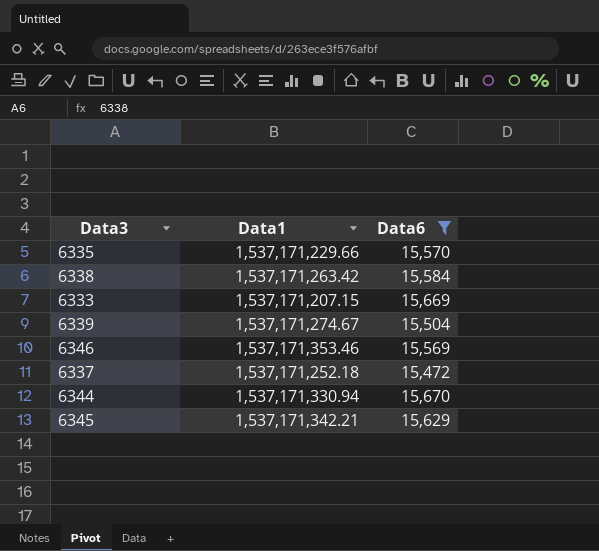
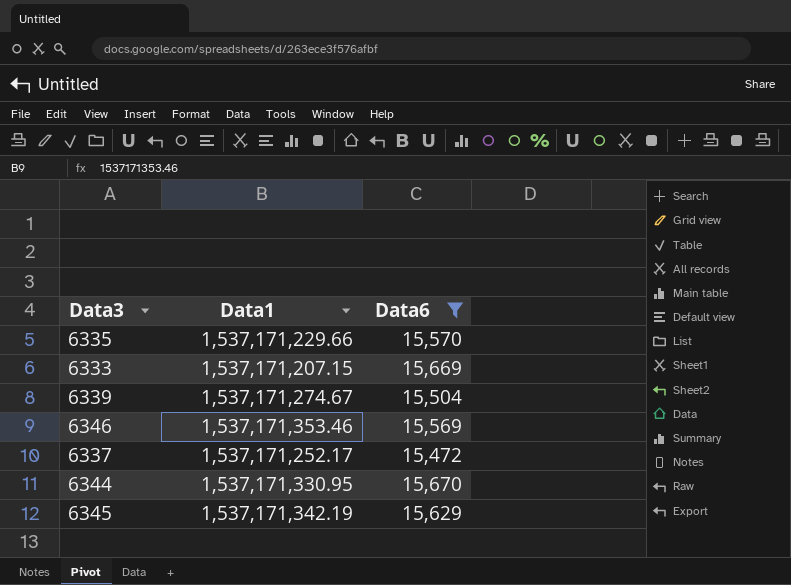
row 6338: 1,537,171,263.42 | 15,584 -> none
6337 | Data1: 1,537,171,252.18 -> 1,537,171,252.17
6344 | Data1: 1,537,171,330.94 -> 1,537,171,330.95
6345 | Data1: 1,537,171,342.21 -> 1,537,171,342.19

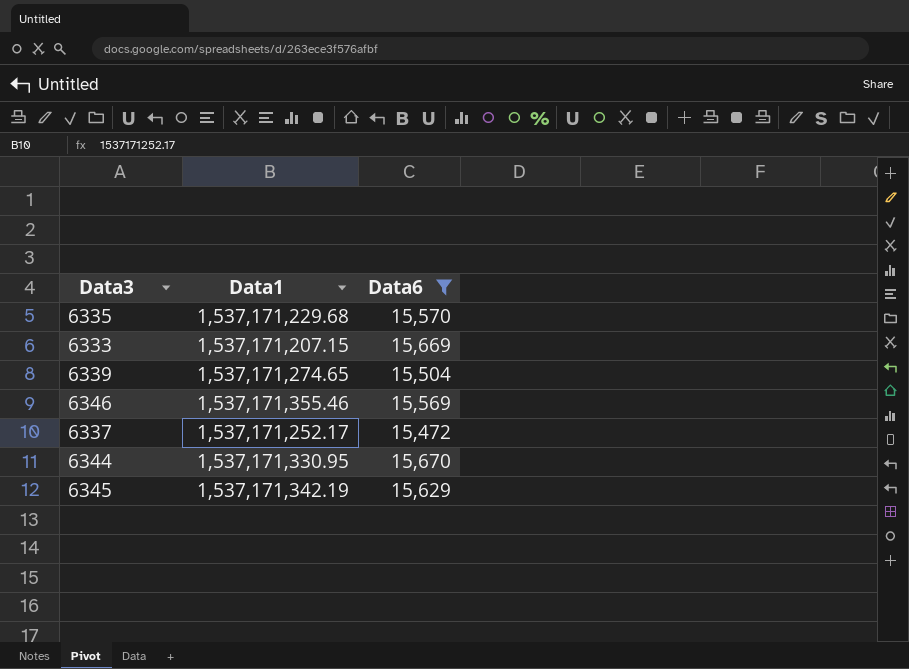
6335 | Data1: 1,537,171,229.66 -> 1,537,171,229.68
6339 | Data1: 1,537,171,274.67 -> 1,537,171,274.65
6346 | Data1: 1,537,171,353.46 -> 1,537,171,355.46

